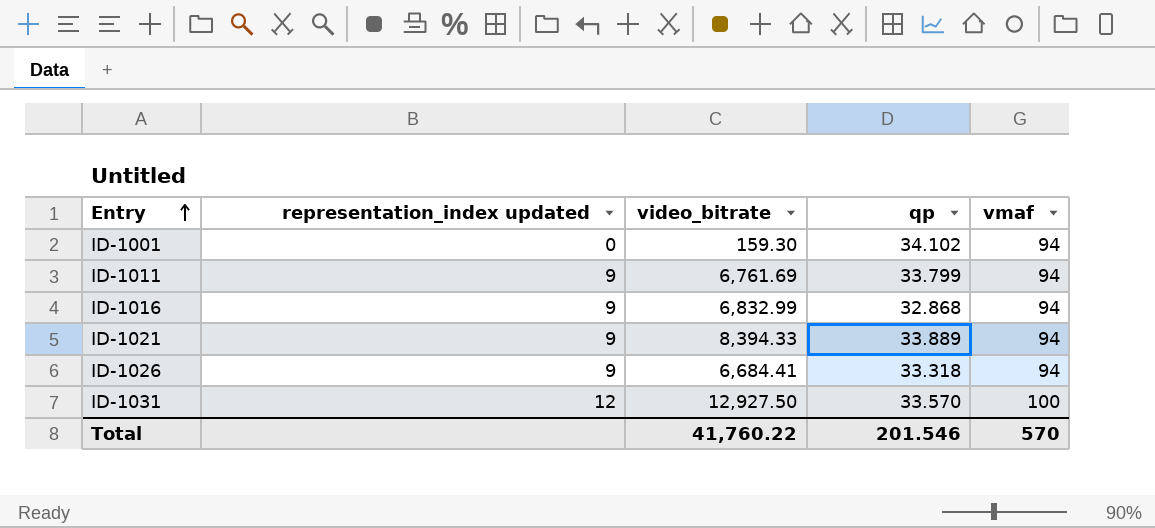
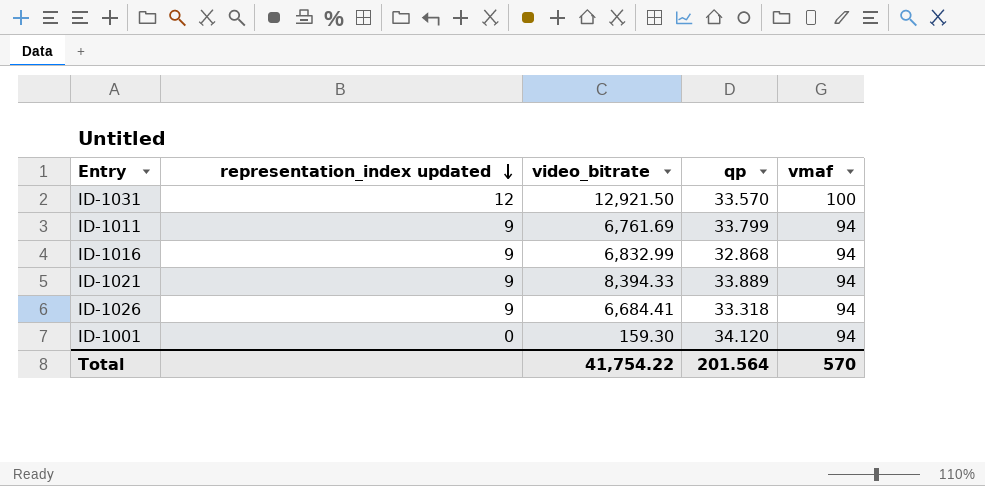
row order: Entry ascending -> representation_index updated descending
ID-1031 | video_bitrate: 12,927.50 -> 12,921.50
ID-1001 | qp: 34.102 -> 34.120
Total | video_bitrate: 41,760.22 -> 41,754.22
Total | qp: 201.546 -> 201.564

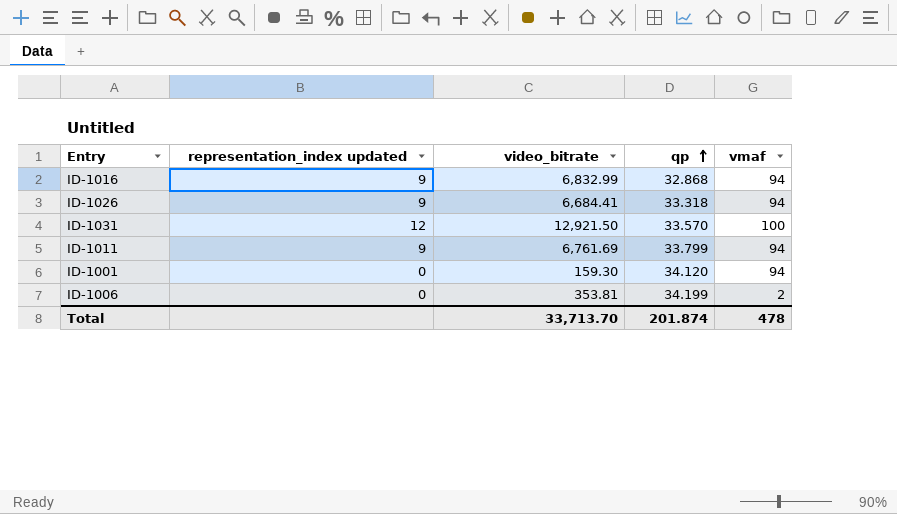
row order: representation_index updated descending -> qp ascending
row ID-1021: 9 | 8,394.33 | 33.889 | 94 -> none
row ID-1006: none -> 0 | 353.81 | 34.199 | 2
Total | video_bitrate: 41,754.22 -> 33,713.70
Total | qp: 201.564 -> 201.874
Total | vmaf: 570 -> 478

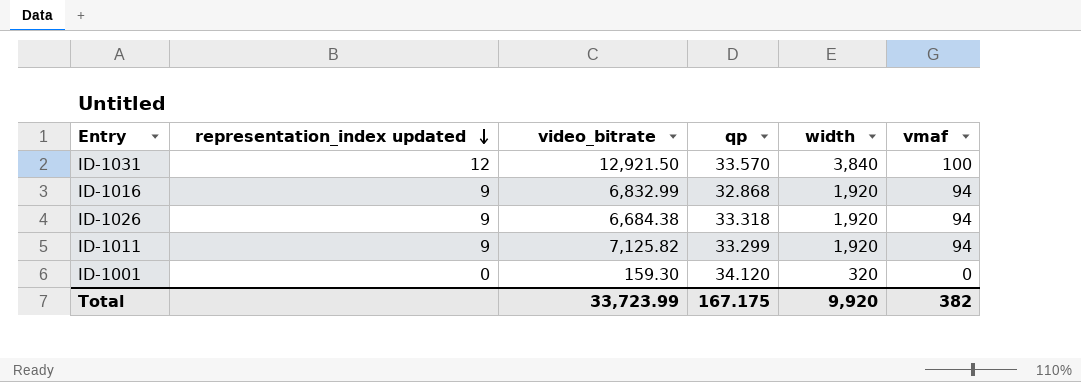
row order: qp ascending -> representation_index updated descending
column width | position: none -> 5
row ID-1006: 0 | 353.81 | 34.199 | 2 -> none
ID-1026 | video_bitrate: 6,684.41 -> 6,684.38
ID-1011 | video_bitrate: 6,761.69 -> 7,125.82
ID-1011 | qp: 33.799 -> 33.299
ID-1001 | vmaf: 94 -> 0
Total | video_bitrate: 33,713.70 -> 33,723.99
Total | qp: 201.874 -> 167.175
Total | vmaf: 478 -> 382

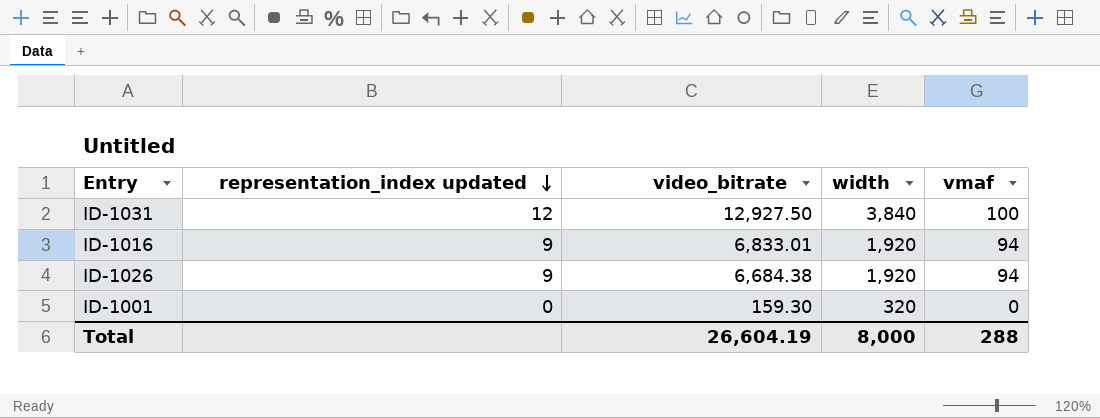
column qp | position: 4 -> none
row ID-1011: 9 | 7,125.82 | 33.299 | 1,920 | 94 -> none
ID-1031 | video_bitrate: 12,921.50 -> 12,927.50
ID-1016 | video_bitrate: 6,832.99 -> 6,833.01
Total | video_bitrate: 33,723.99 -> 26,604.19
Total | width: 9,920 -> 8,000
Total | vmaf: 382 -> 288

